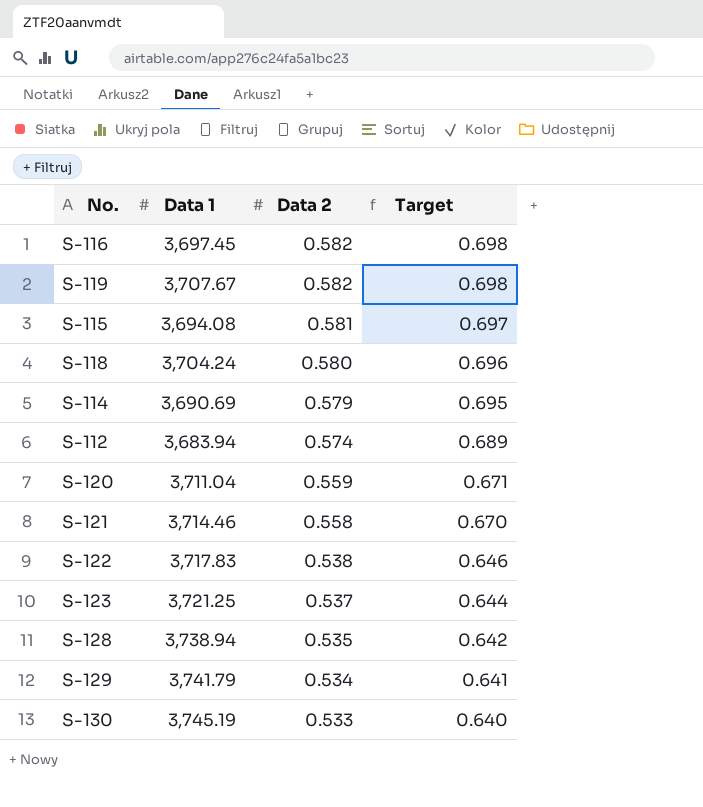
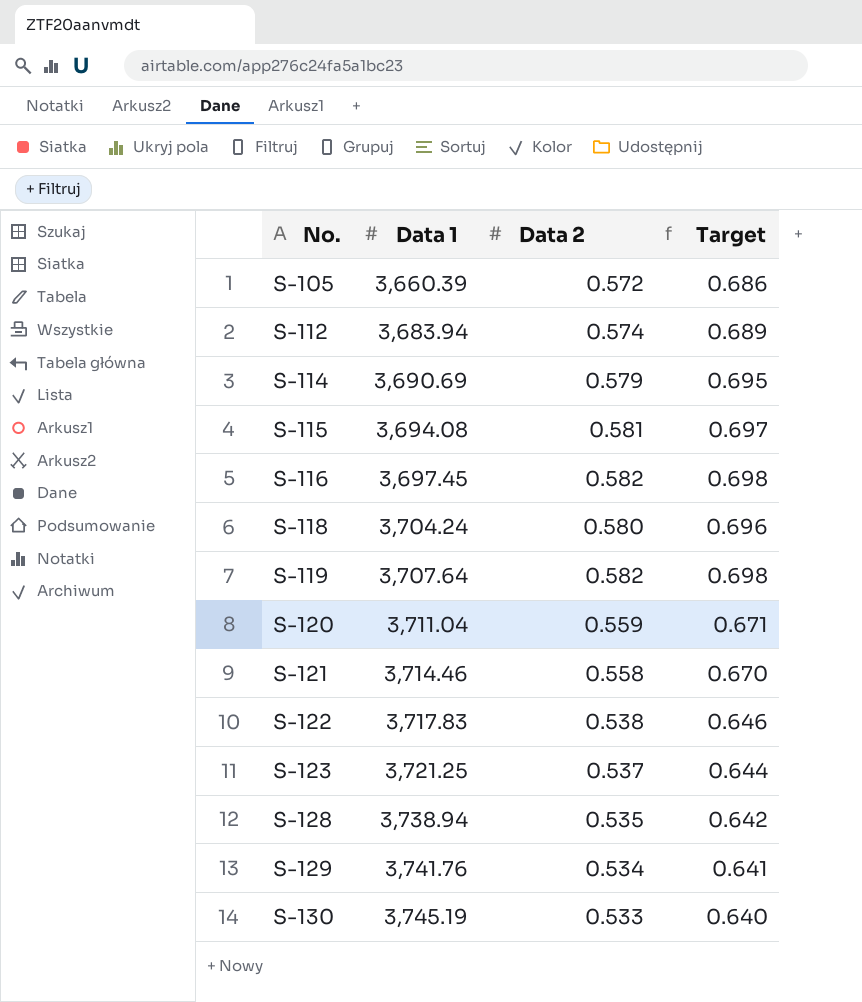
row order: Data 2 descending -> No. ascending
row S-105: none -> 3,660.39 | 0.572 | 0.686
S-119 | Data 1: 3,707.67 -> 3,707.64
S-129 | Data 1: 3,741.79 -> 3,741.76

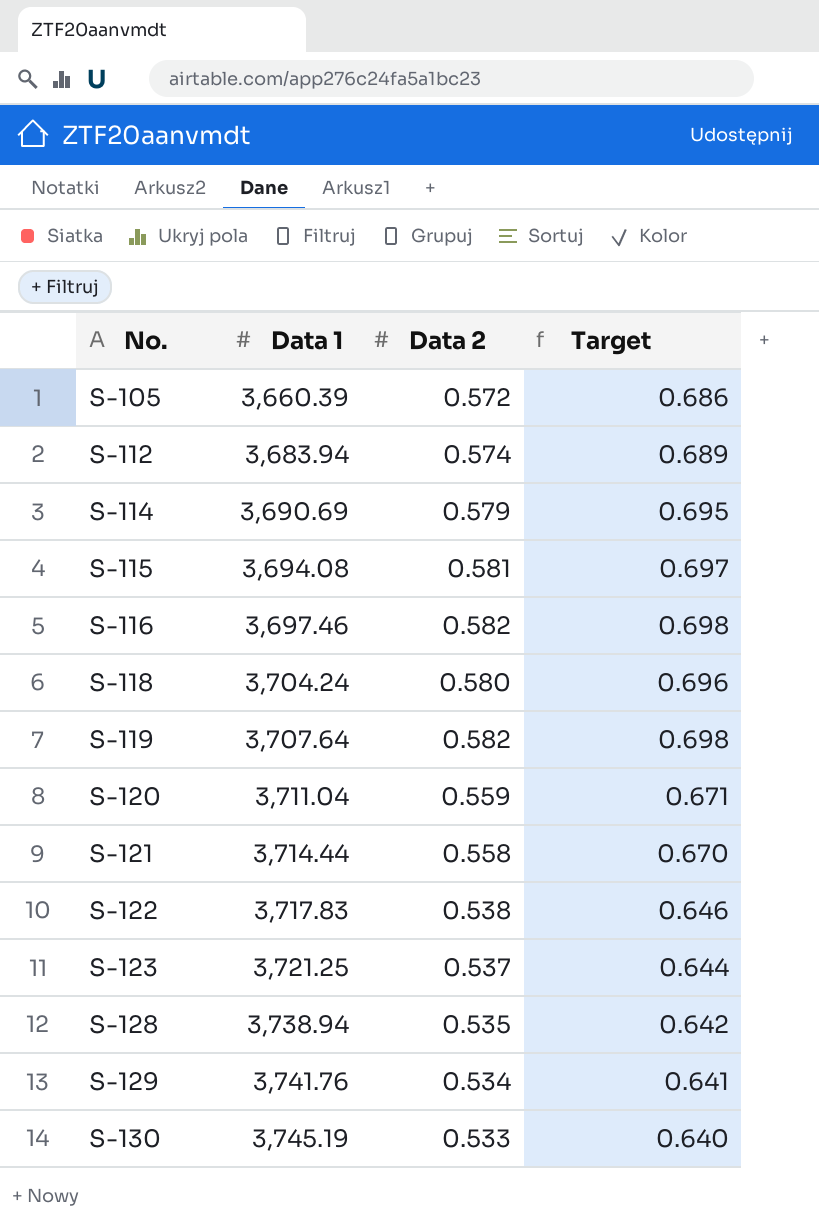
S-116 | Data 1: 3,697.45 -> 3,697.46
S-121 | Data 1: 3,714.46 -> 3,714.44

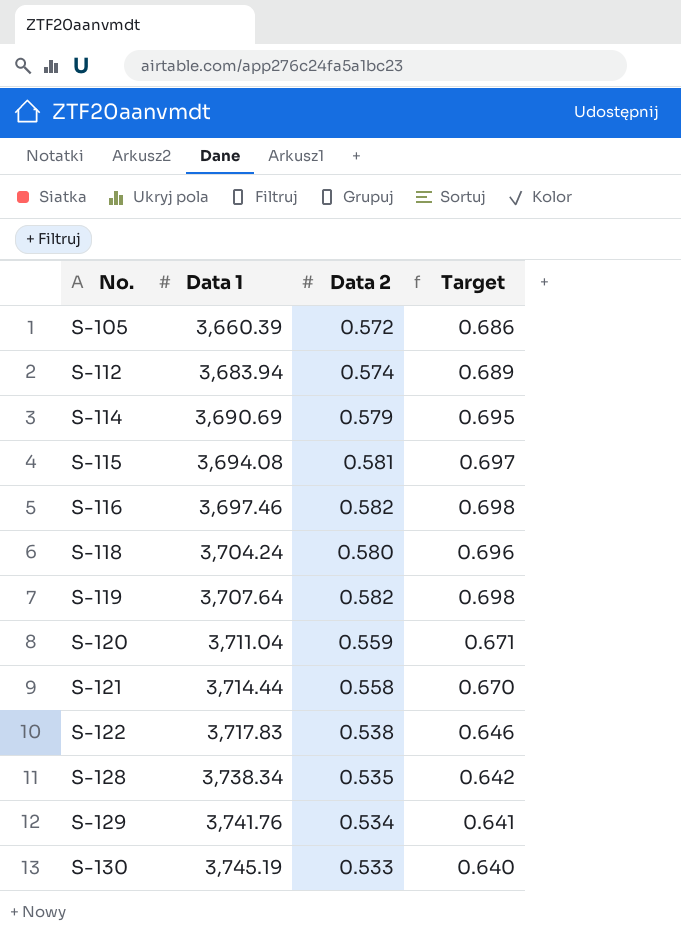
row S-123: 3,721.25 | 0.537 | 0.644 -> none
S-128 | Data 1: 3,738.94 -> 3,738.34

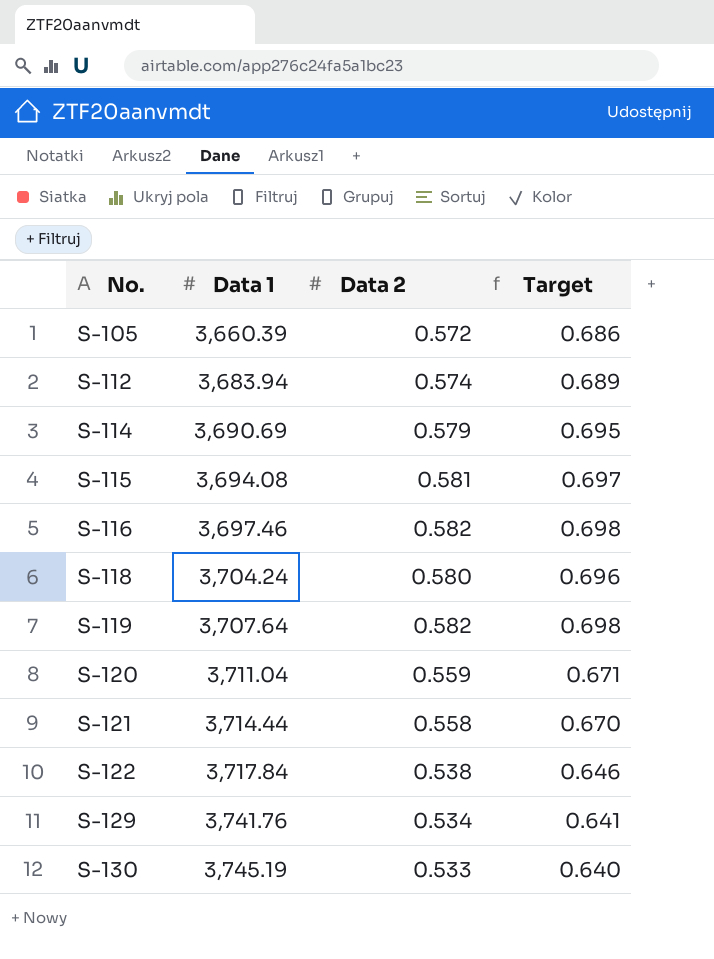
row S-128: 3,738.34 | 0.535 | 0.642 -> none
S-122 | Data 1: 3,717.83 -> 3,717.84

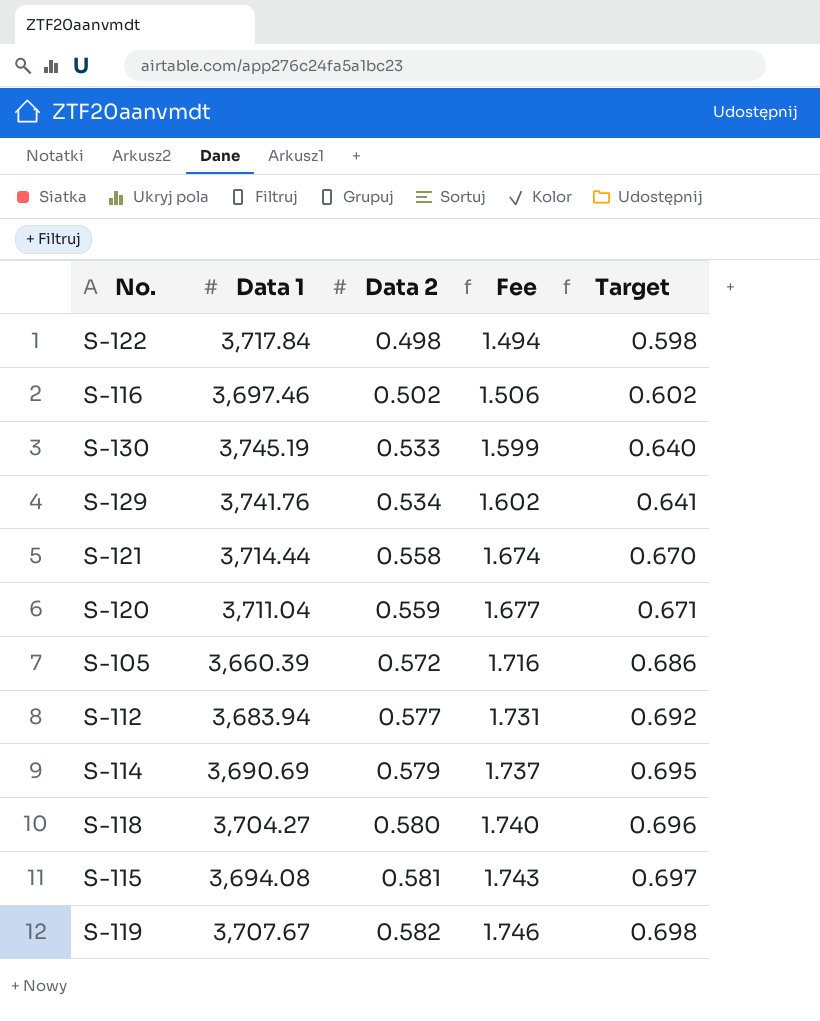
row order: No. ascending -> Data 2 ascending
column Fee | formula: none -> [Data 2] * 3
S-122 | Data 2: 0.538 -> 0.498
S-122 | Target: 0.646 -> 0.598
S-116 | Data 2: 0.582 -> 0.502
S-116 | Target: 0.698 -> 0.602
S-112 | Data 2: 0.574 -> 0.577
S-112 | Target: 0.689 -> 0.692
S-118 | Data 1: 3,704.24 -> 3,704.27
S-119 | Data 1: 3,707.64 -> 3,707.67

